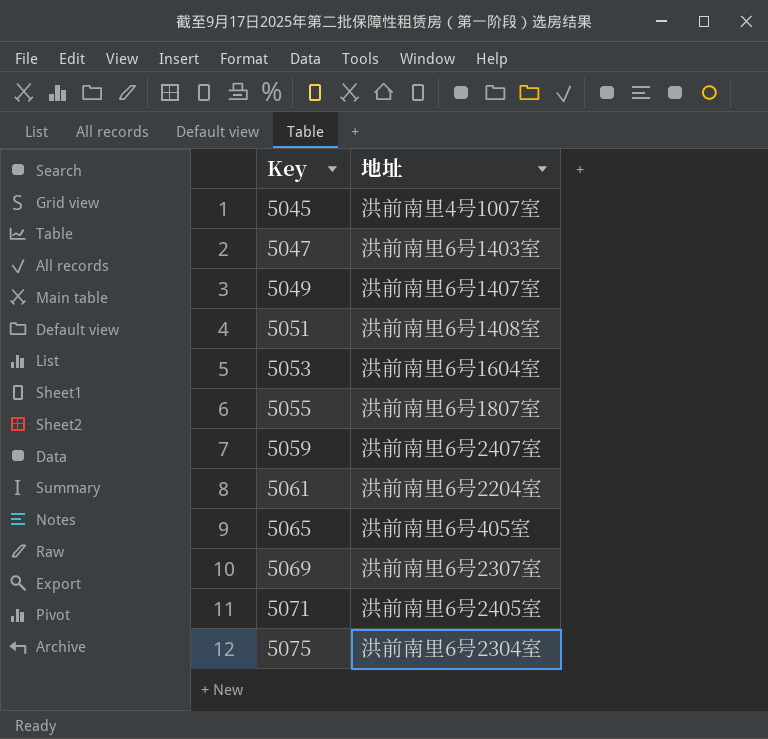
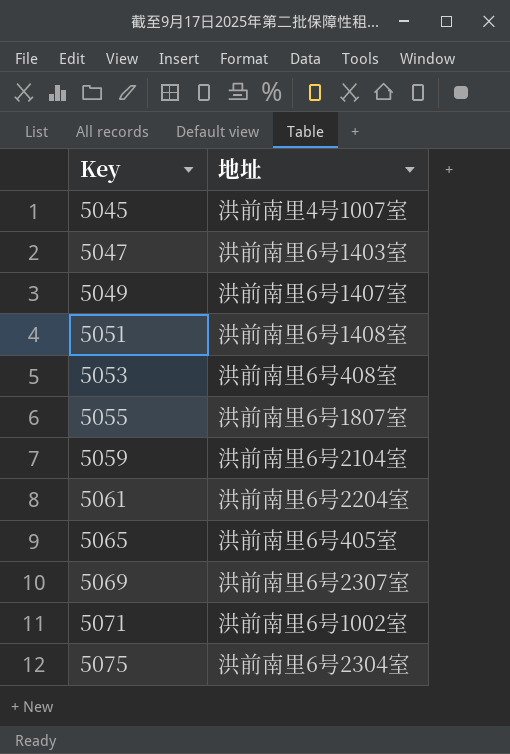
5053 | 地址: 洪前南里6号1604室 -> 洪前南里6号408室
5059 | 地址: 洪前南里6号2407室 -> 洪前南里6号2104室
5071 | 地址: 洪前南里6号2405室 -> 洪前南里6号1002室

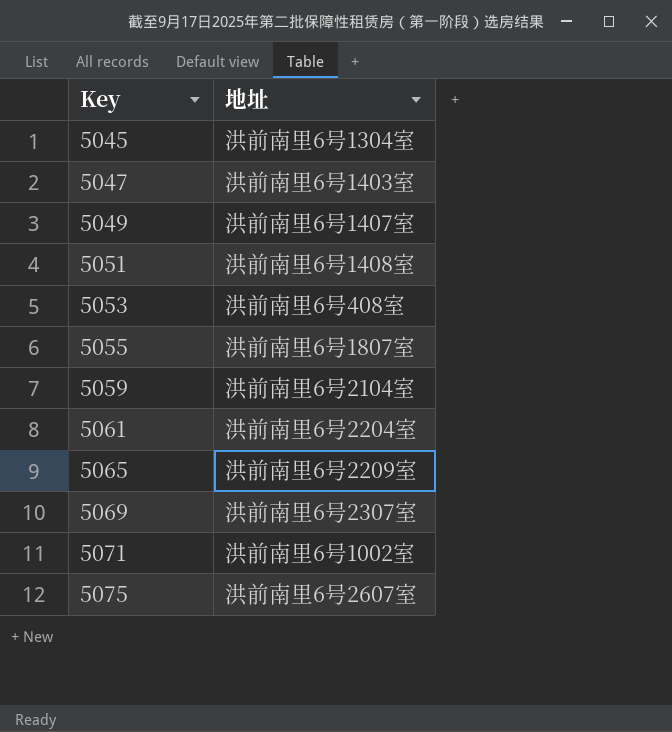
5045 | 地址: 洪前南里4号1007室 -> 洪前南里6号1304室
5065 | 地址: 洪前南里6号405室 -> 洪前南里6号2209室
5075 | 地址: 洪前南里6号2304室 -> 洪前南里6号2607室

